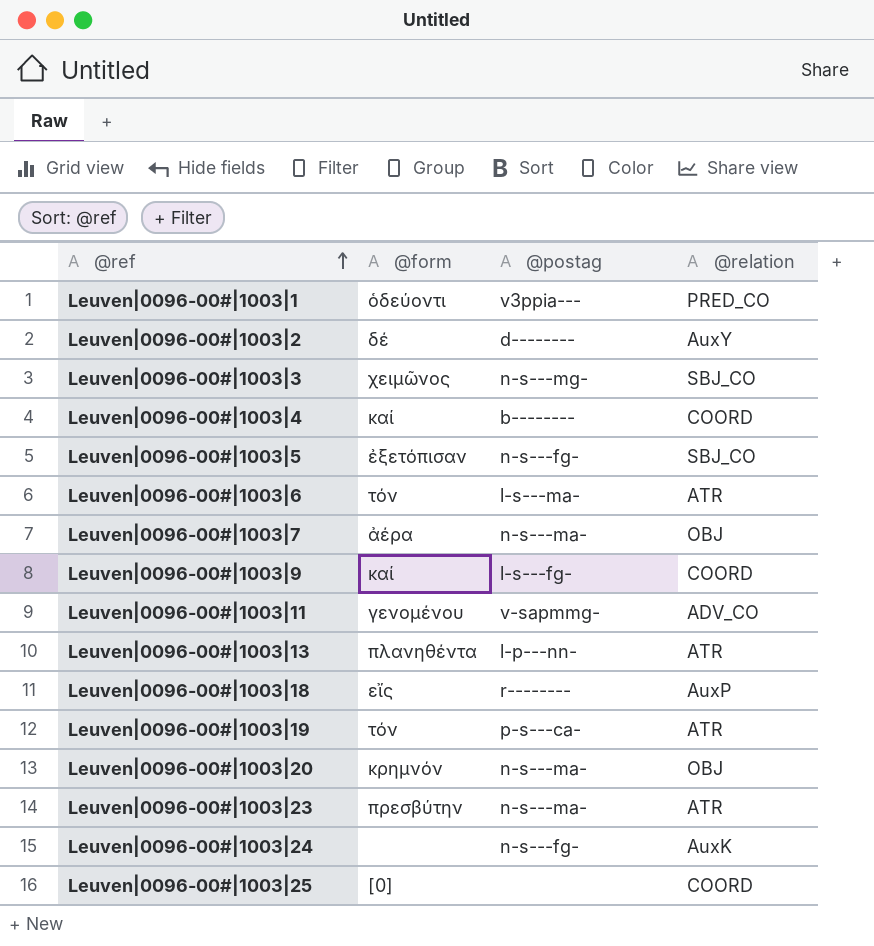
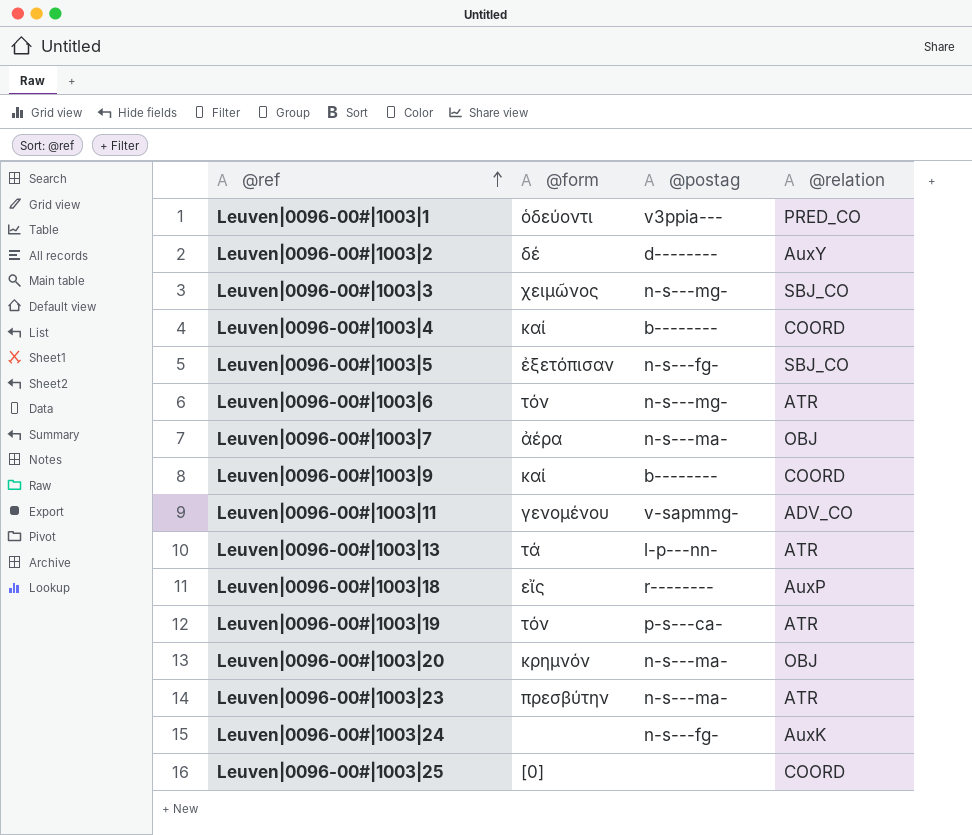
Leuven|0096-00#|1003|6 | @postag: l-s---ma- -> n-s---mg-
Leuven|0096-00#|1003|9 | @postag: l-s---fg- -> b--------
Leuven|0096-00#|1003|13 | @form: πλανηθέντα -> τά

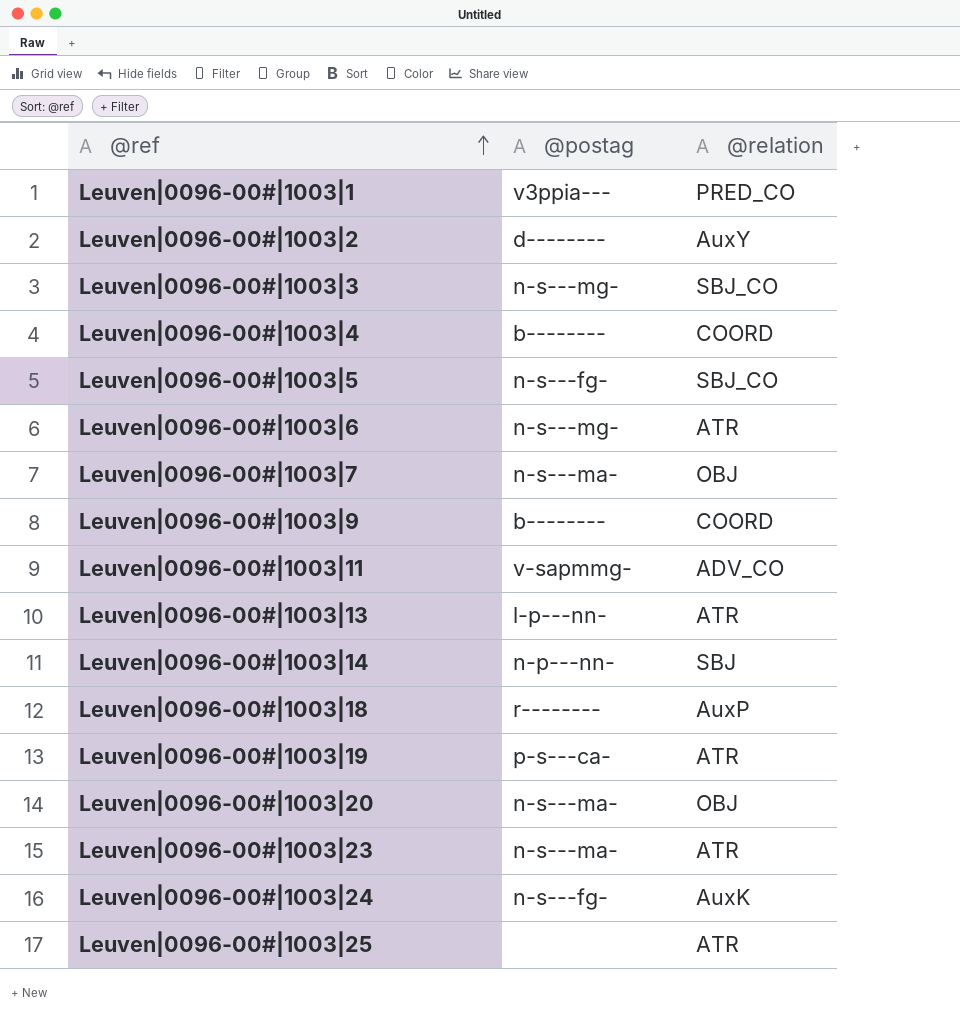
column @form | position: 2 -> none
row Leuven|0096-00#|1003|14: none -> n-p---nn- | SBJ
Leuven|0096-00#|1003|25 | @relation: COORD -> ATR

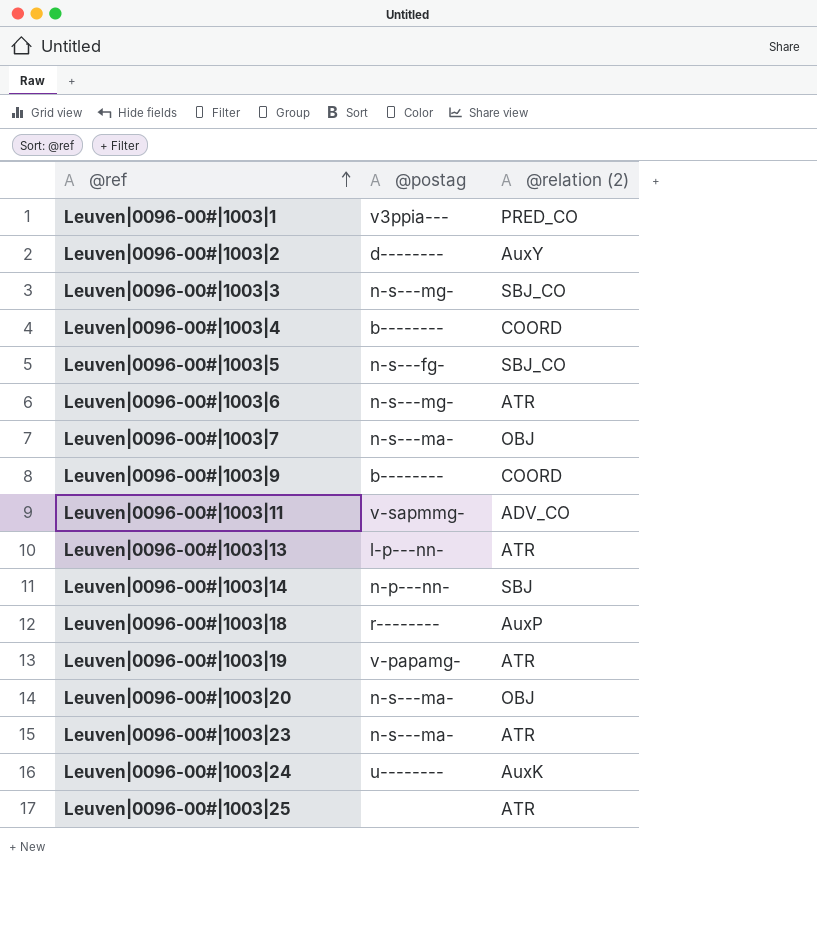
column name: @relation -> @relation (2)
Leuven|0096-00#|1003|19 | @postag: p-s---ca- -> v-papamg-
Leuven|0096-00#|1003|24 | @postag: n-s---fg- -> u--------

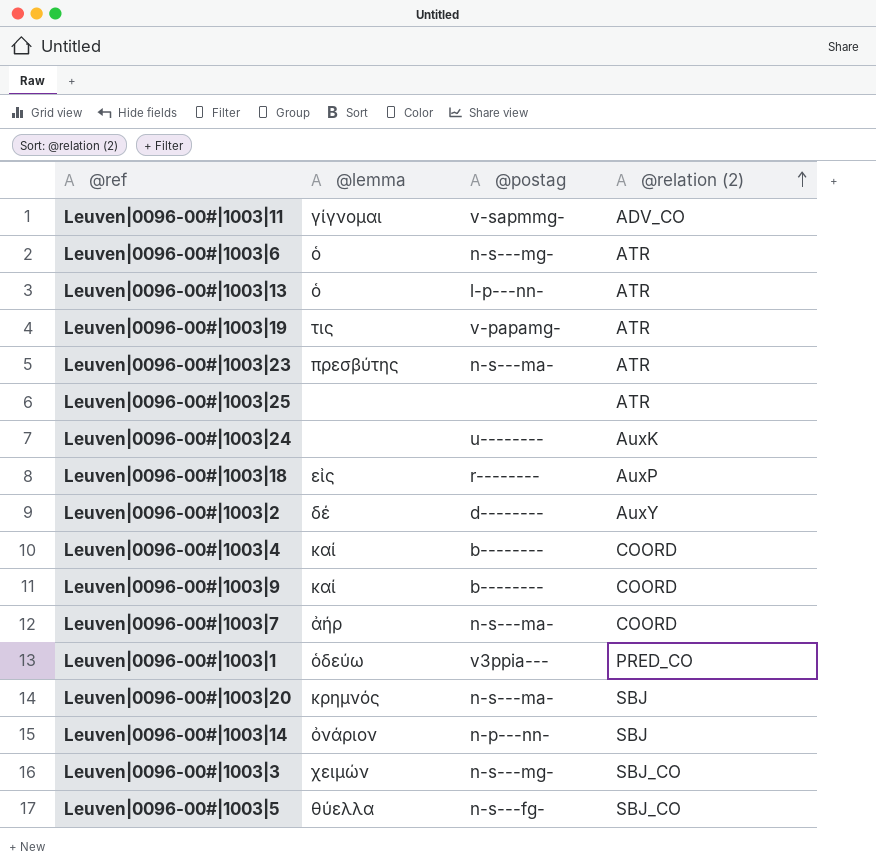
row order: @ref ascending -> @relation (2) ascending
column @lemma | position: none -> 2
Leuven|0096-00#|1003|7 | @relation (2): OBJ -> COORD
Leuven|0096-00#|1003|20 | @relation (2): OBJ -> SBJ

